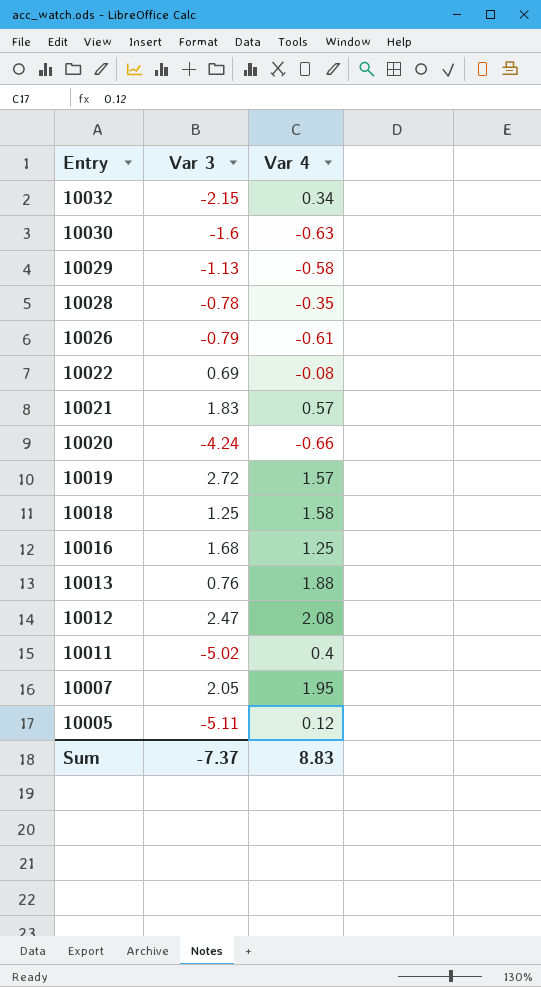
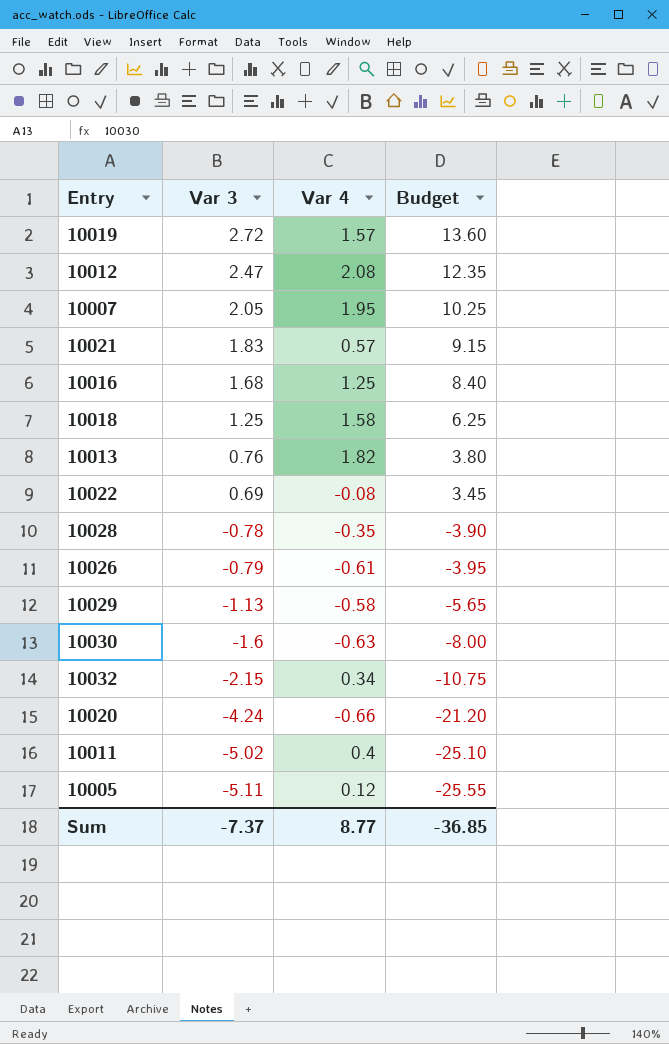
row order: Entry descending -> Var 3 descending
column Budget | formula: none -> [Var 3] * 5
10013 | Var 4: 1.88 -> 1.82
Sum | Var 4: 8.83 -> 8.77

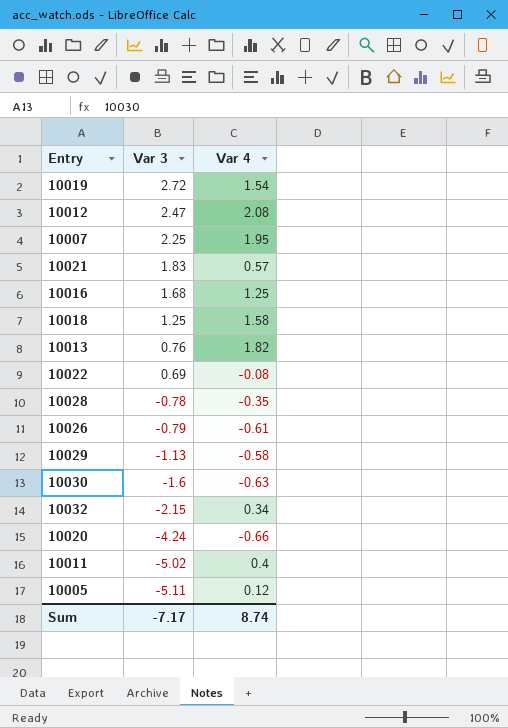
column Budget | formula: [Var 3] * 5 -> none
10019 | Var 4: 1.57 -> 1.54
10007 | Var 3: 2.05 -> 2.25
Sum | Var 3: -7.37 -> -7.17
Sum | Var 4: 8.77 -> 8.74

